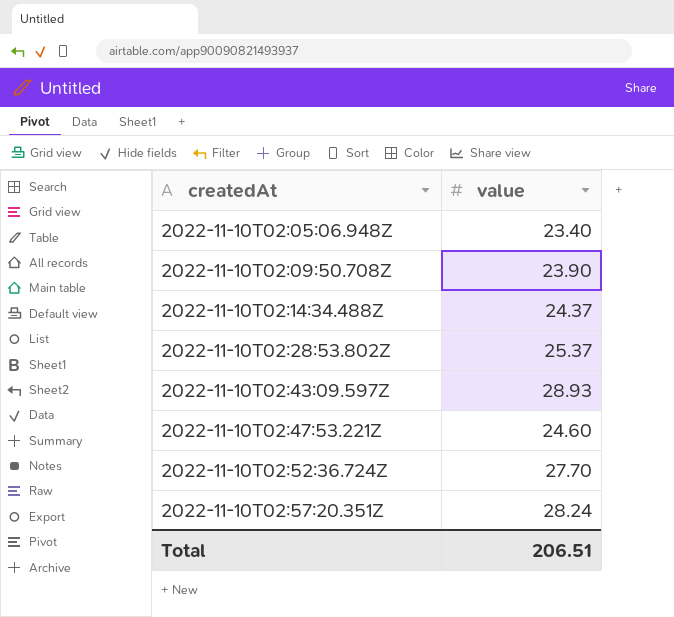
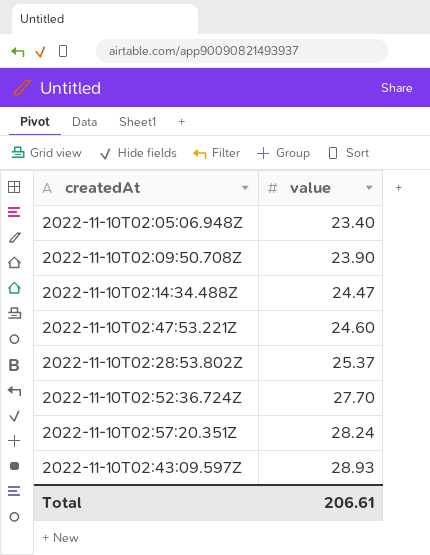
row order: createdAt ascending -> value ascending
2022-11-10T02:14:34.488Z | value: 24.37 -> 24.47
Total | value: 206.51 -> 206.61

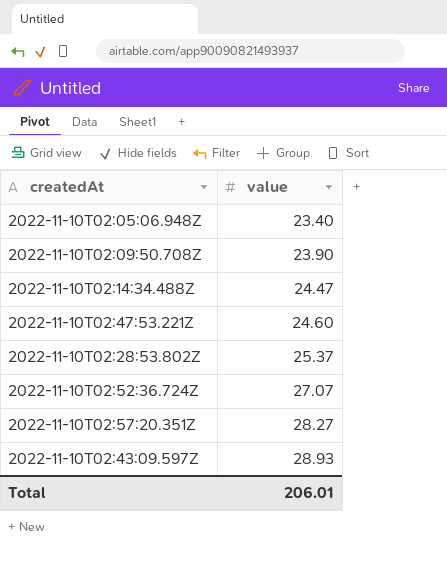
2022-11-10T02:52:36.724Z | value: 27.70 -> 27.07
2022-11-10T02:57:20.351Z | value: 28.24 -> 28.27
Total | value: 206.61 -> 206.01

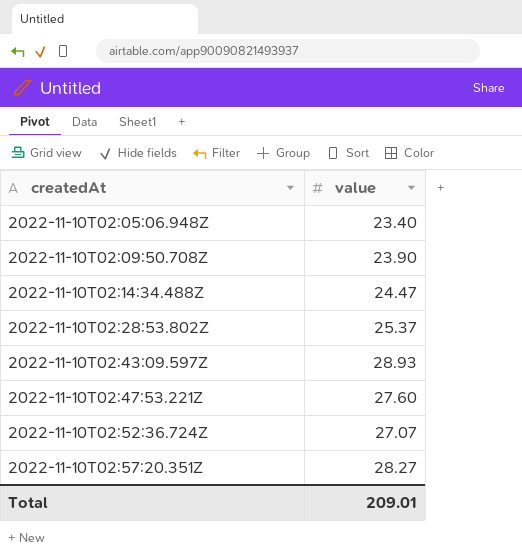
row order: value ascending -> createdAt ascending
2022-11-10T02:47:53.221Z | value: 24.60 -> 27.60
Total | value: 206.01 -> 209.01

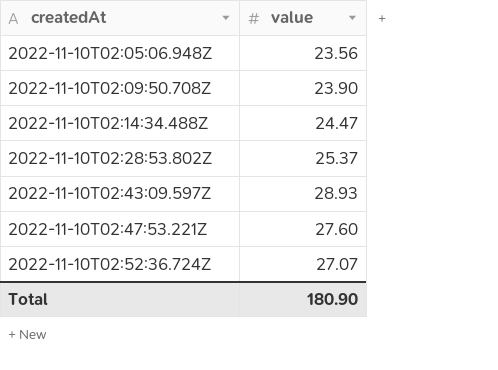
row 2022-11-10T02:57:20.351Z: 28.27 -> none
2022-11-10T02:05:06.948Z | value: 23.40 -> 23.56
Total | value: 209.01 -> 180.90

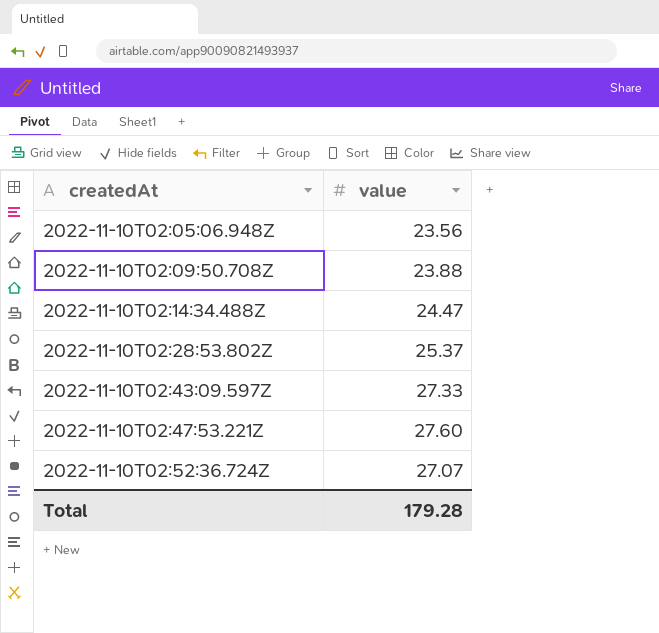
2022-11-10T02:09:50.708Z | value: 23.90 -> 23.88
2022-11-10T02:43:09.597Z | value: 28.93 -> 27.33
Total | value: 180.90 -> 179.28

